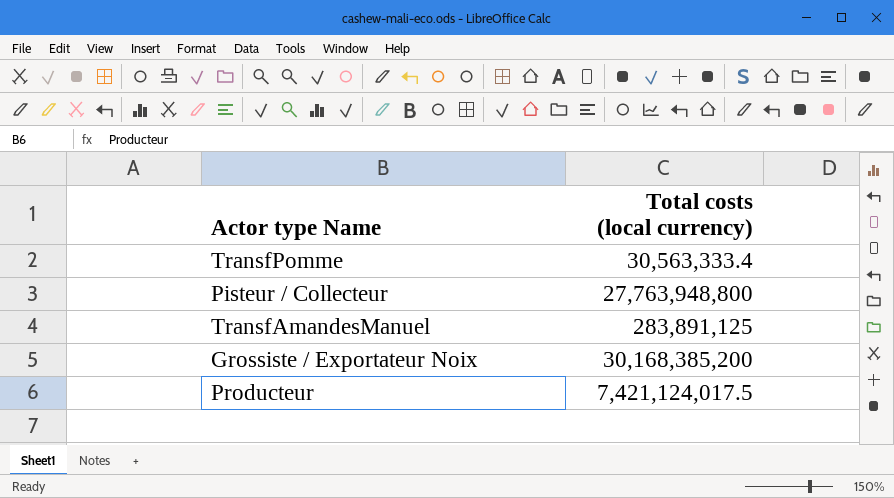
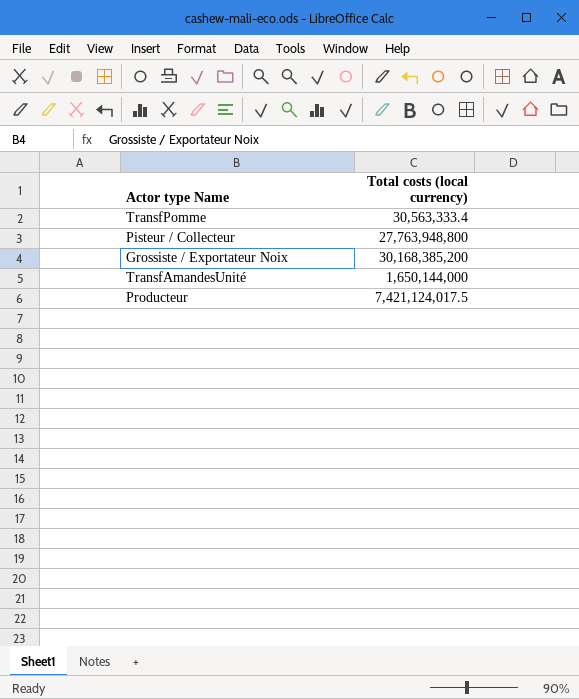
row TransfAmandesManuel: 283,891,125 -> none
row TransfAmandesUnité: none -> 1,650,144,000

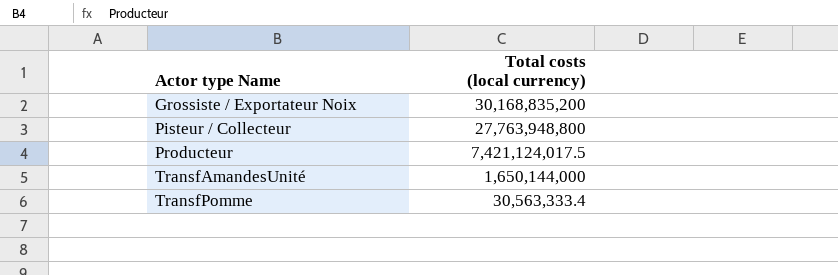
row order: none -> Actor type Name ascending
Grossiste / Exportateur Noix | Total costs (local currency): 30,168,385,200 -> 30,168,835,200

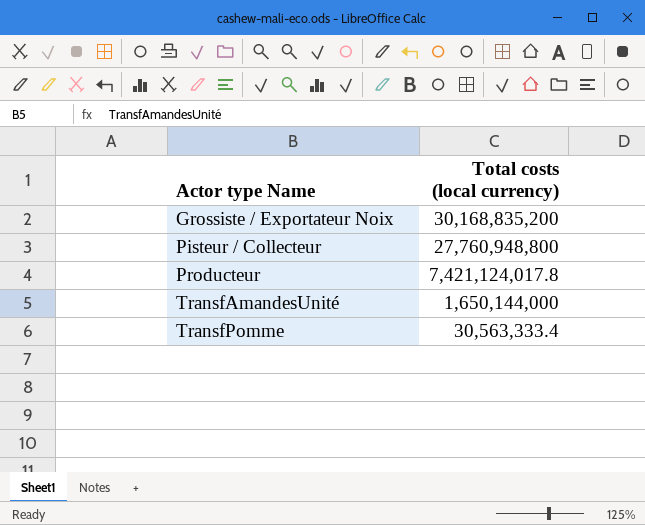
Pisteur / Collecteur | Total costs (local currency): 27,763,948,800 -> 27,760,948,800
Producteur | Total costs (local currency): 7,421,124,017.5 -> 7,421,124,017.8

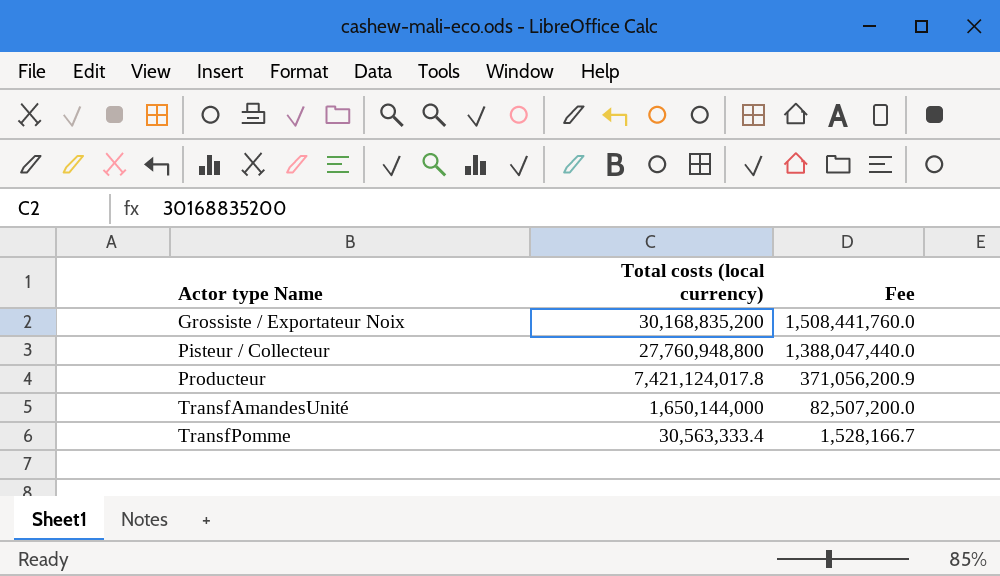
column Fee | formula: none -> [Total costs (local currency)] * 0.05

